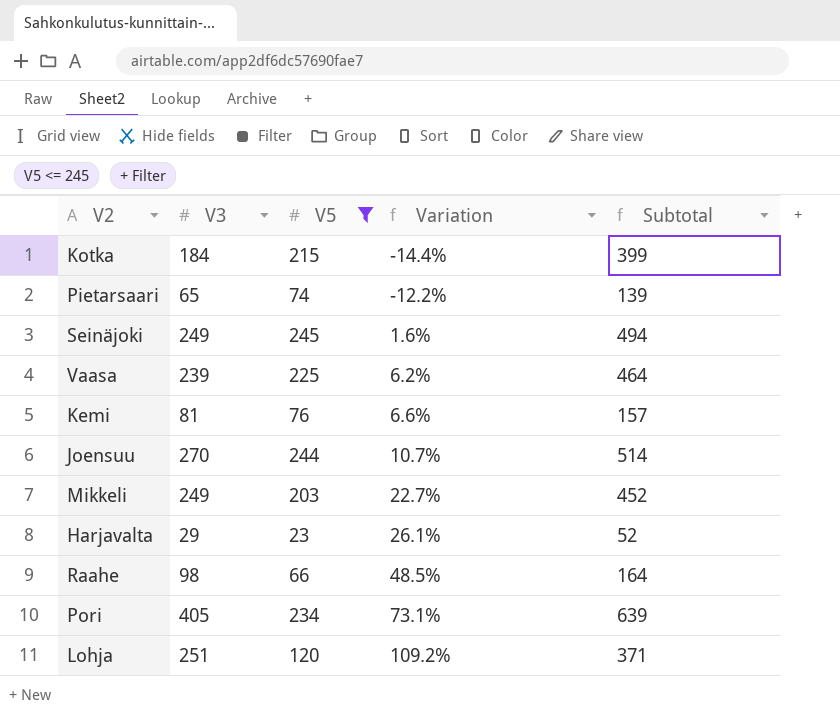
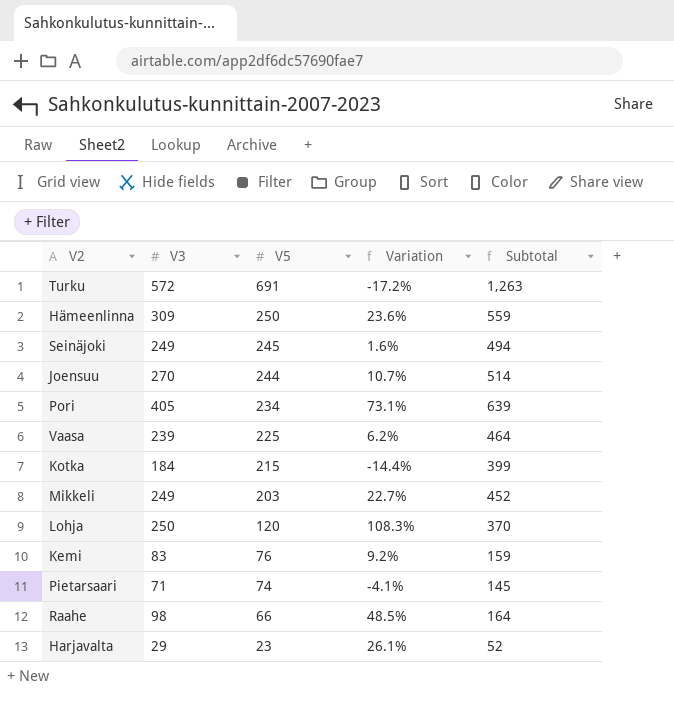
filter: V5 <= 245 -> none
row order: Variation ascending -> V5 descending
Lohja | V3: 251 -> 250
Lohja | Variation: 109.2% -> 108.3%
Lohja | Subtotal: 371 -> 370
Kemi | V3: 81 -> 83
Kemi | Variation: 6.6% -> 9.2%
Kemi | Subtotal: 157 -> 159
Pietarsaari | V3: 65 -> 71
Pietarsaari | Variation: -12.2% -> -4.1%
Pietarsaari | Subtotal: 139 -> 145

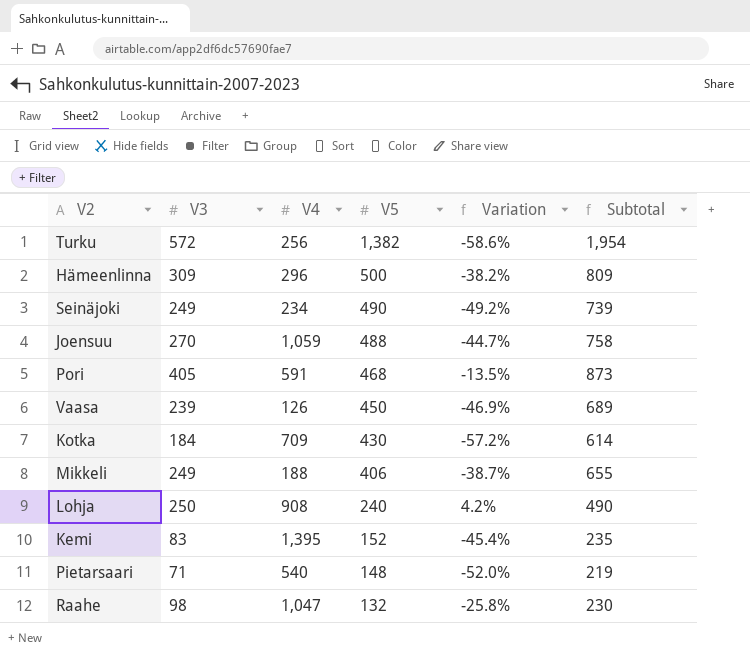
column V4 | position: none -> 3
row Harjavalta: 29 | 23 | 26.1% | 52 -> none
Turku | V5: 691 -> 1,382
Turku | Variation: -17.2% -> -58.6%
Turku | Subtotal: 1,263 -> 1,954
Hämeenlinna | V5: 250 -> 500
Hämeenlinna | Variation: 23.6% -> -38.2%
Hämeenlinna | Subtotal: 559 -> 809
Seinäjoki | V5: 245 -> 490
Seinäjoki | Variation: 1.6% -> -49.2%
Seinäjoki | Subtotal: 494 -> 739
Joensuu | V5: 244 -> 488
Joensuu | Variation: 10.7% -> -44.7%
Joensuu | Subtotal: 514 -> 758
Pori | V5: 234 -> 468
Pori | Variation: 73.1% -> -13.5%
Pori | Subtotal: 639 -> 873
Vaasa | V5: 225 -> 450
Vaasa | Variation: 6.2% -> -46.9%
Vaasa | Subtotal: 464 -> 689
Kotka | V5: 215 -> 430
Kotka | Variation: -14.4% -> -57.2%
Kotka | Subtotal: 399 -> 614
Mikkeli | V5: 203 -> 406
Mikkeli | Variation: 22.7% -> -38.7%
Mikkeli | Subtotal: 452 -> 655
Lohja | V5: 120 -> 240
Lohja | Variation: 108.3% -> 4.2%
Lohja | Subtotal: 370 -> 490
Kemi | V5: 76 -> 152
Kemi | Variation: 9.2% -> -45.4%
Kemi | Subtotal: 159 -> 235
Pietarsaari | V5: 74 -> 148
Pietarsaari | Variation: -4.1% -> -52.0%
Pietarsaari | Subtotal: 145 -> 219
Raahe | V5: 66 -> 132
Raahe | Variation: 48.5% -> -25.8%
Raahe | Subtotal: 164 -> 230

